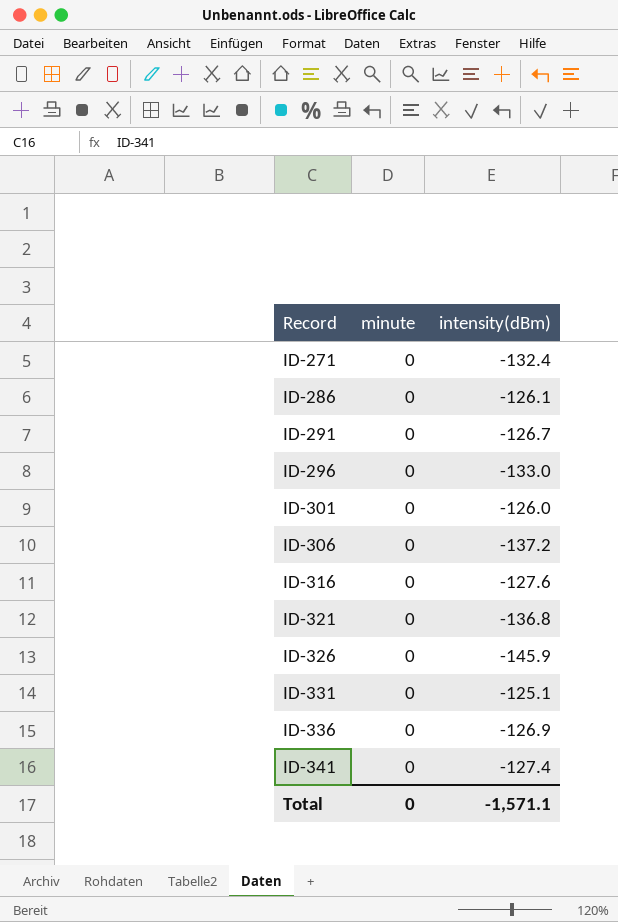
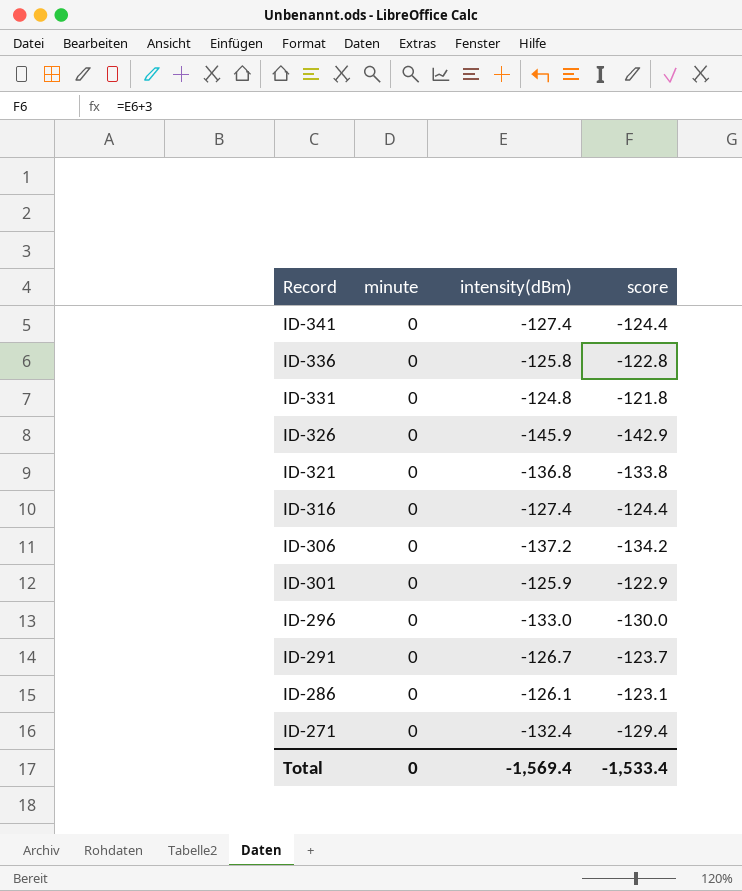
row order: Record ascending -> Record descending
column score | formula: none -> [intensity(dBm)] + 3
ID-336 | intensity(dBm): -126.9 -> -125.8
ID-331 | intensity(dBm): -125.1 -> -124.8
ID-316 | intensity(dBm): -127.6 -> -127.4
ID-301 | intensity(dBm): -126.0 -> -125.9
Total | intensity(dBm): -1,571.1 -> -1,569.4

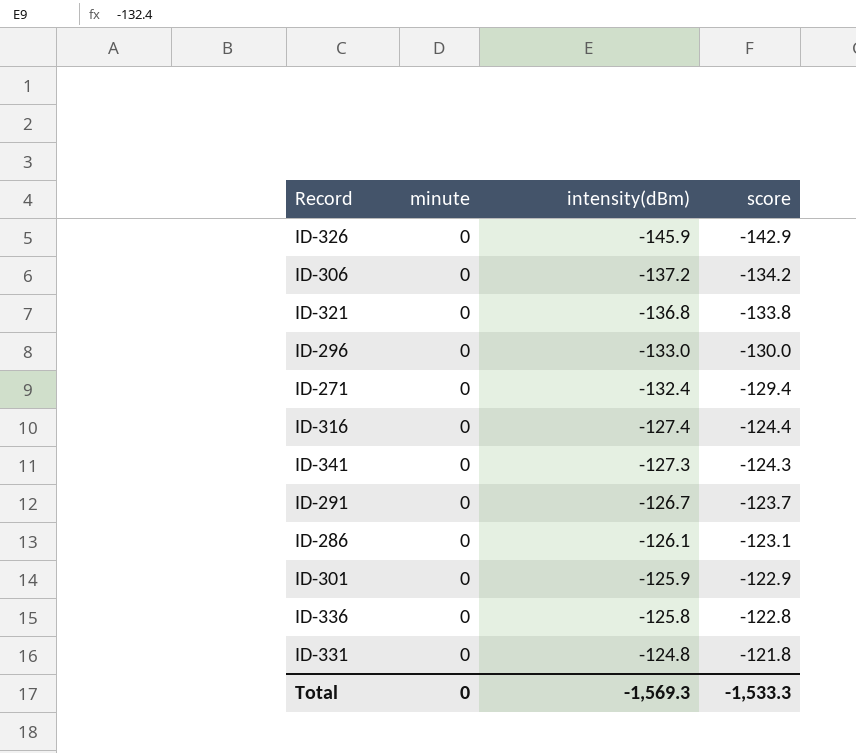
row order: Record descending -> intensity(dBm) ascending
ID-341 | intensity(dBm): -127.4 -> -127.3
ID-341 | score: -124.4 -> -124.3
Total | intensity(dBm): -1,569.4 -> -1,569.3
Total | score: -1,533.4 -> -1,533.3

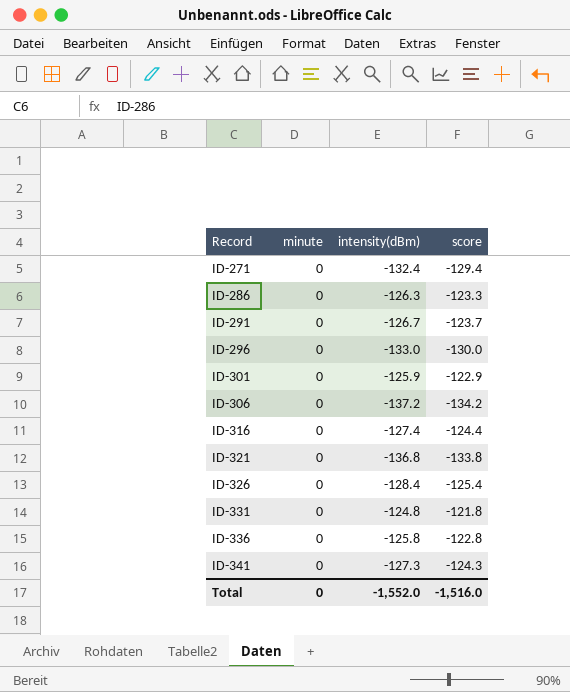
row order: intensity(dBm) ascending -> Record ascending
ID-286 | intensity(dBm): -126.1 -> -126.3
ID-286 | score: -123.1 -> -123.3
ID-326 | intensity(dBm): -145.9 -> -128.4
ID-326 | score: -142.9 -> -125.4
Total | intensity(dBm): -1,569.3 -> -1,552.0
Total | score: -1,533.3 -> -1,516.0

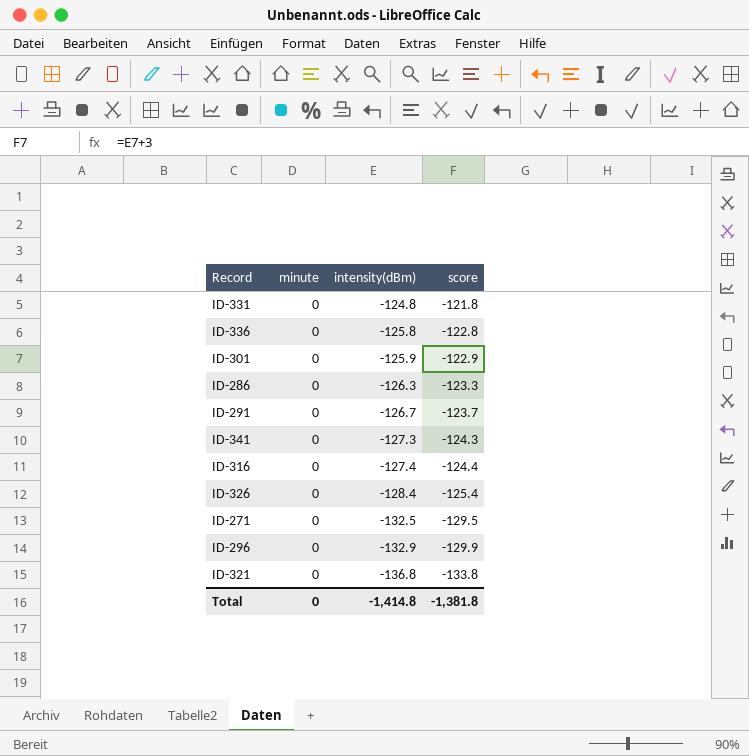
row order: Record ascending -> intensity(dBm) descending
row ID-306: 0 | -137.2 | -134.2 -> none
ID-271 | intensity(dBm): -132.4 -> -132.5
ID-271 | score: -129.4 -> -129.5
ID-296 | intensity(dBm): -133.0 -> -132.9
ID-296 | score: -130.0 -> -129.9
Total | intensity(dBm): -1,552.0 -> -1,414.8
Total | score: -1,516.0 -> -1,381.8

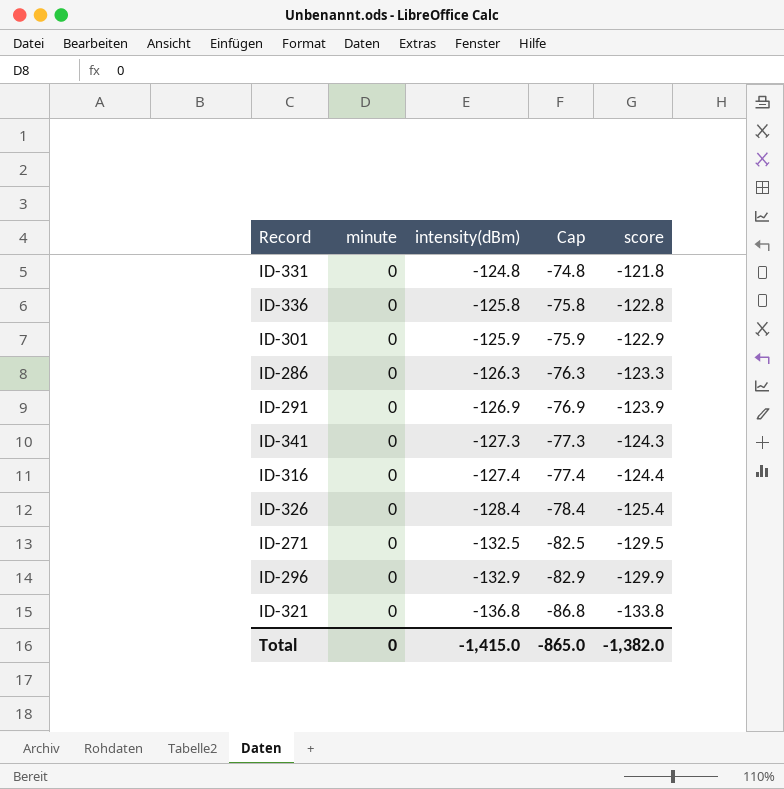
column Cap | formula: none -> [intensity(dBm)] + 50
ID-291 | intensity(dBm): -126.7 -> -126.9
ID-291 | score: -123.7 -> -123.9
Total | intensity(dBm): -1,414.8 -> -1,415.0
Total | score: -1,381.8 -> -1,382.0

